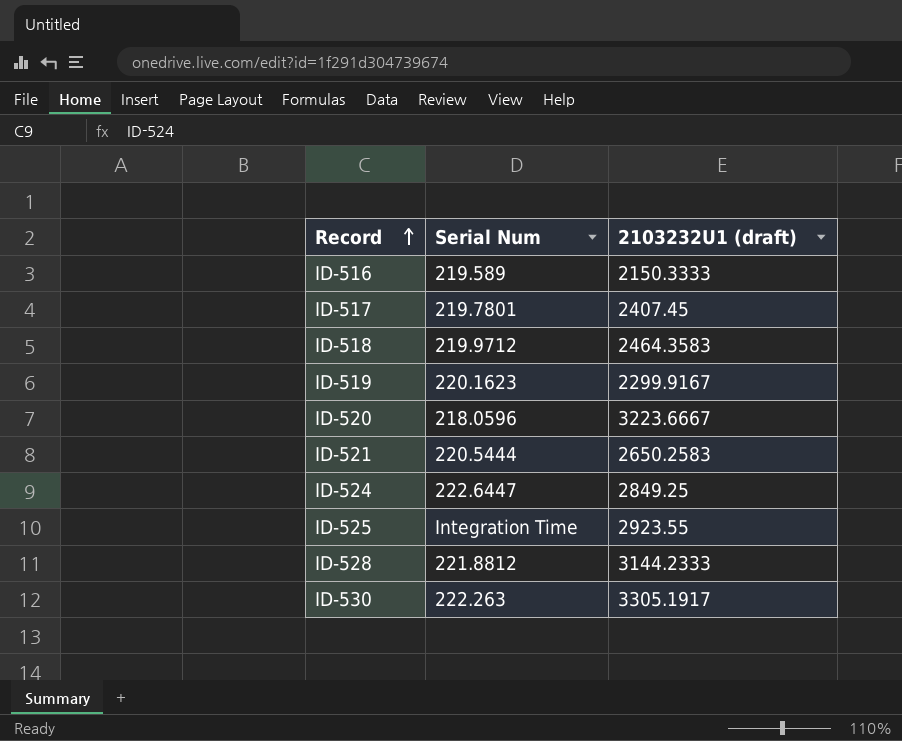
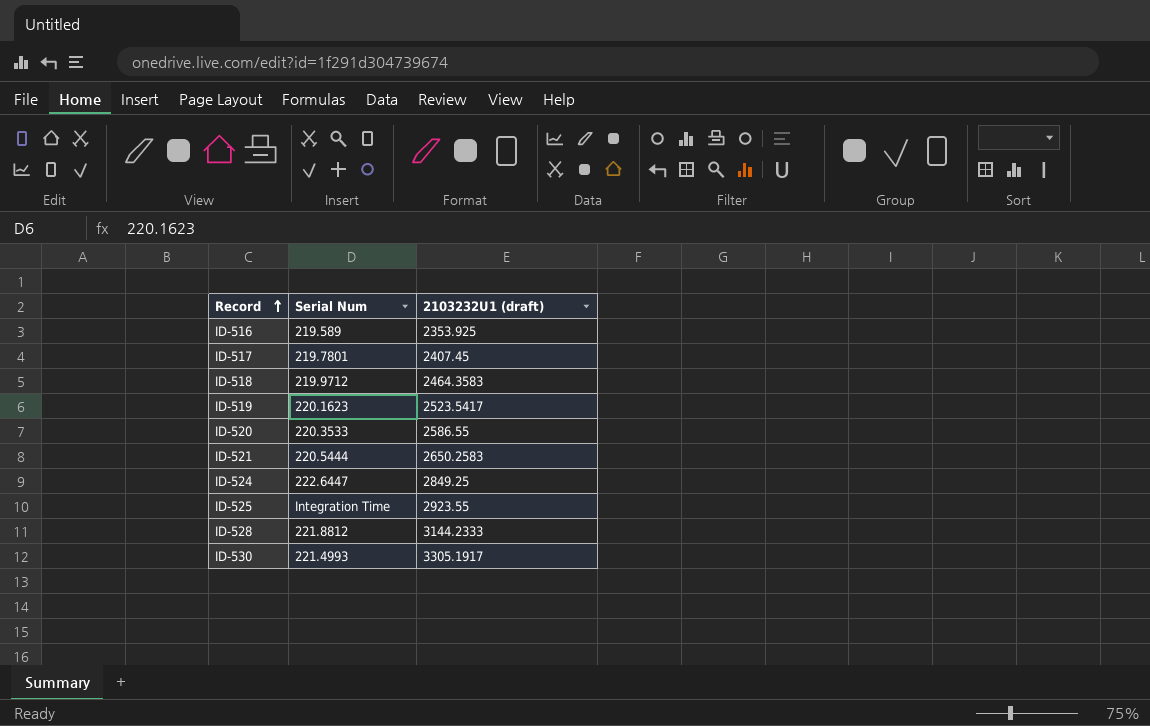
ID-516 | 2103232U1 (draft): 2150.3333 -> 2353.925
ID-519 | 2103232U1 (draft): 2299.9167 -> 2523.5417
ID-520 | Serial Num: 218.0596 -> 220.3533
ID-520 | 2103232U1 (draft): 3223.6667 -> 2586.55
ID-530 | Serial Num: 222.263 -> 221.4993

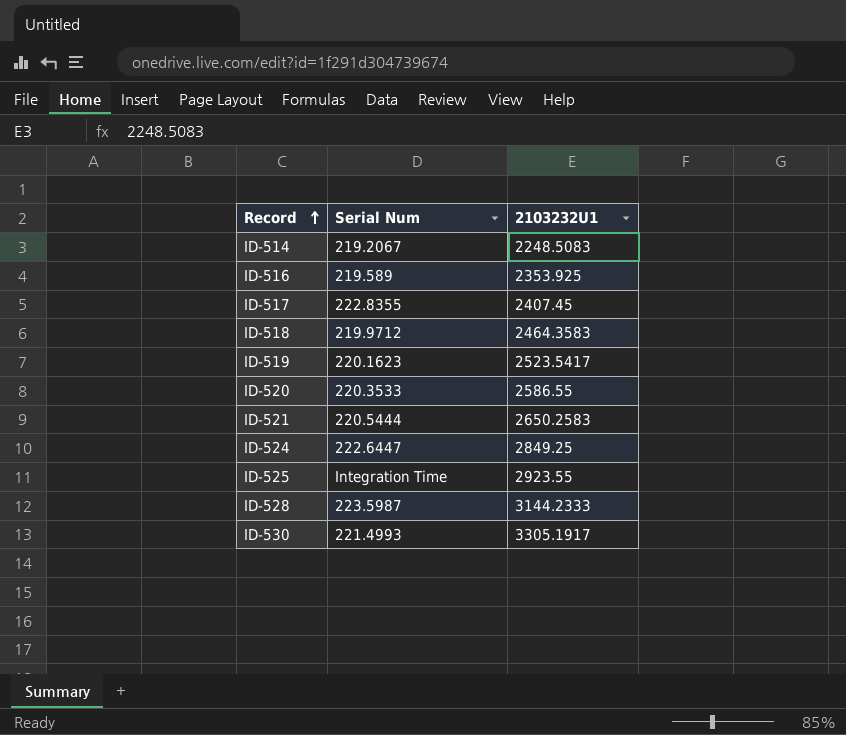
column name: 2103232U1 (draft) -> 2103232U1
row ID-514: none -> 219.2067 | 2248.5083
ID-517 | Serial Num: 219.7801 -> 222.8355
ID-528 | Serial Num: 221.8812 -> 223.5987

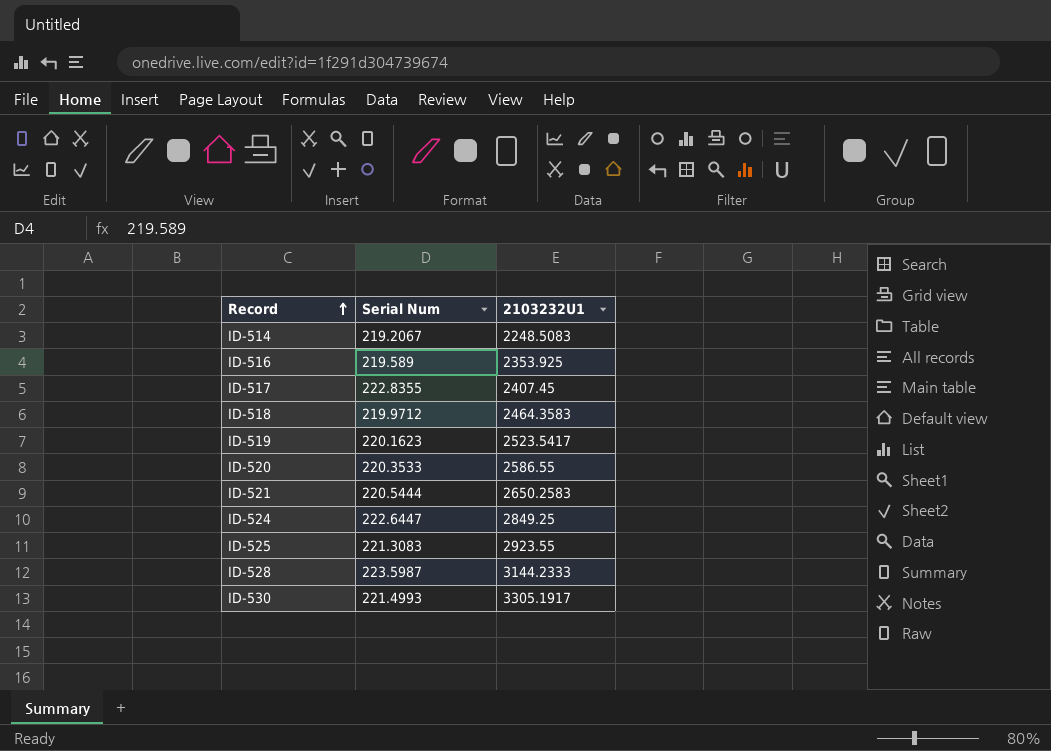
ID-525 | Serial Num: Integration Time -> 221.3083

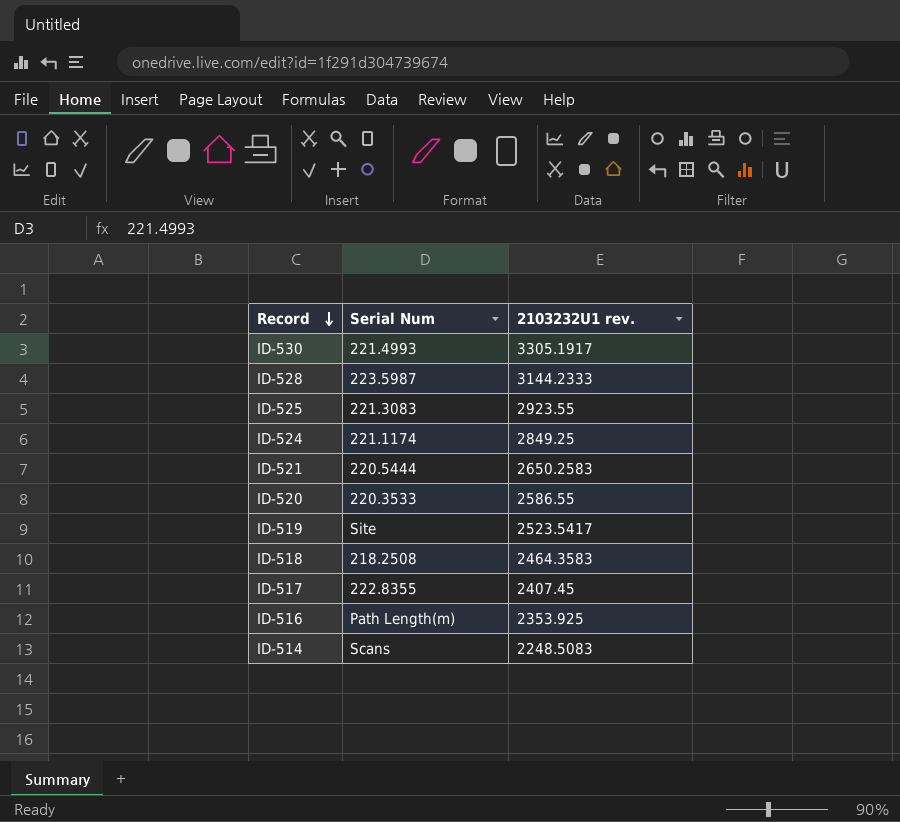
row order: Record ascending -> Record descending
column name: 2103232U1 -> 2103232U1 rev.
ID-524 | Serial Num: 222.6447 -> 221.1174
ID-519 | Serial Num: 220.1623 -> Site
ID-518 | Serial Num: 219.9712 -> 218.2508
ID-516 | Serial Num: 219.589 -> Path Length(m)
ID-514 | Serial Num: 219.2067 -> Scans

